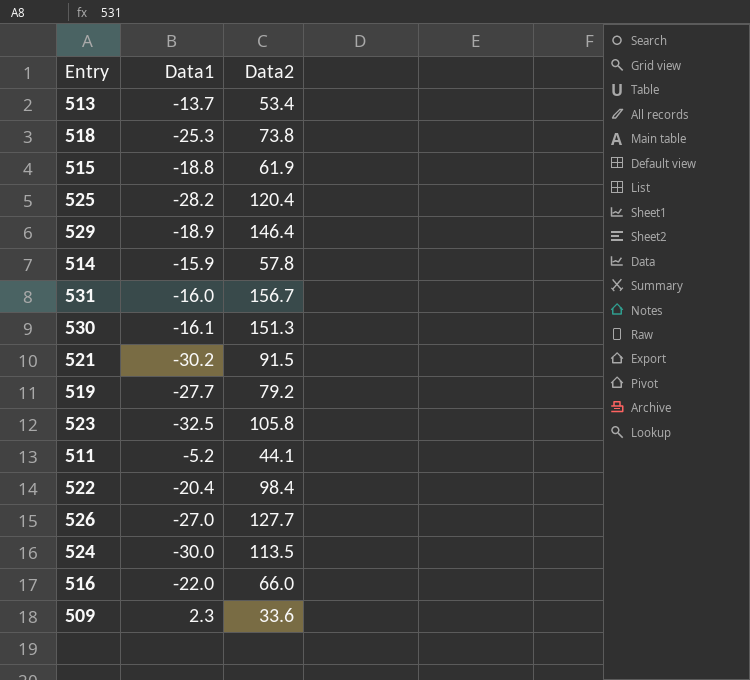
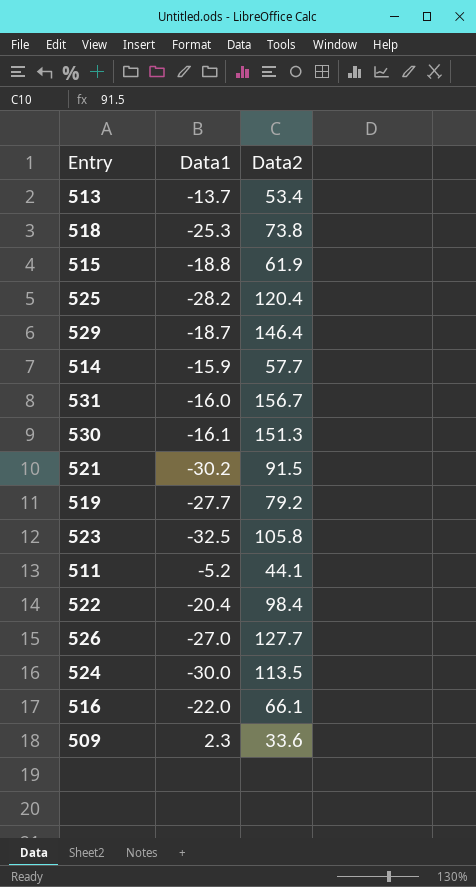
529 | Data1: -18.9 -> -18.7
514 | Data2: 57.8 -> 57.7
516 | Data2: 66.0 -> 66.1

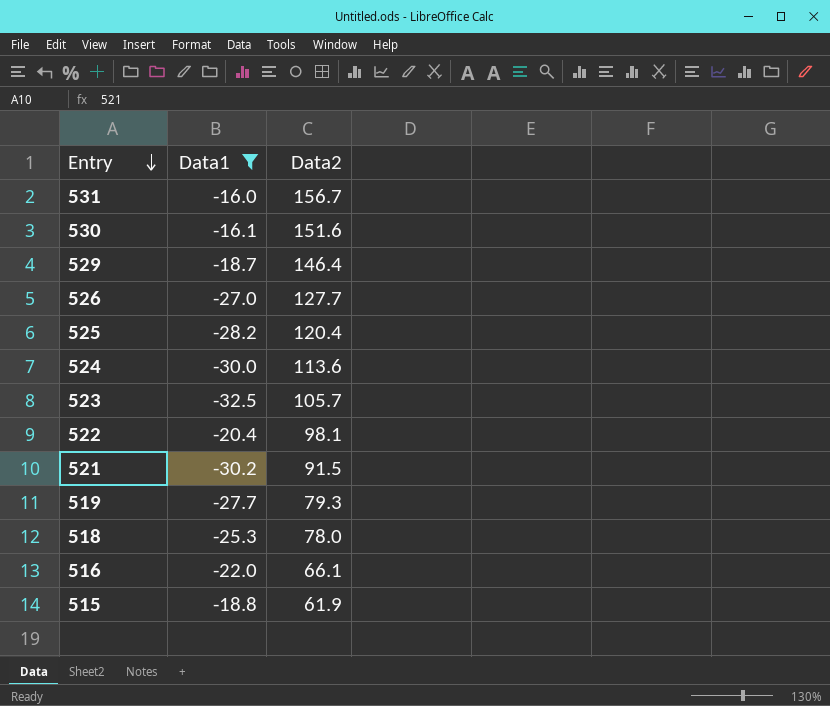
filter: none -> Data1 <= -16.0
row order: none -> Entry descending
530 | Data2: 151.3 -> 151.6
524 | Data2: 113.5 -> 113.6
523 | Data2: 105.8 -> 105.7
522 | Data2: 98.4 -> 98.1
519 | Data2: 79.2 -> 79.3
518 | Data2: 73.8 -> 78.0

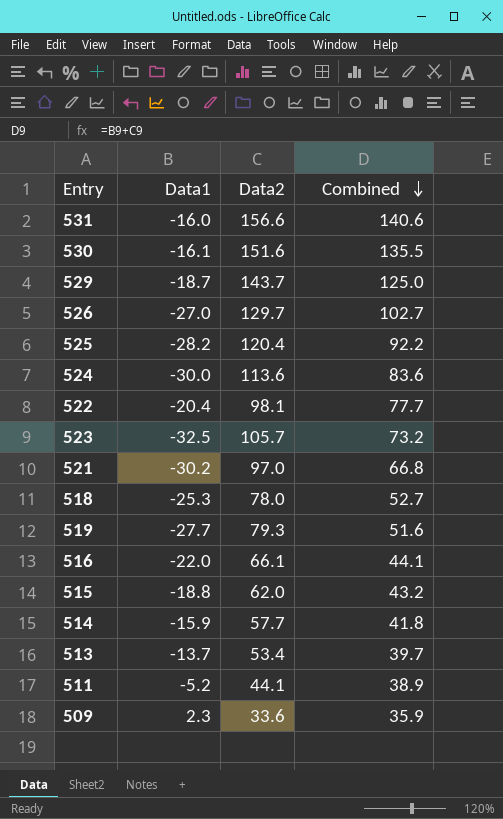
filter: Data1 <= -16.0 -> none
row order: Entry descending -> Combined descending
column Combined | formula: none -> [Data1] + [Data2]
531 | Data2: 156.7 -> 156.6
529 | Data2: 146.4 -> 143.7
526 | Data2: 127.7 -> 129.7
521 | Data2: 91.5 -> 97.0
515 | Data2: 61.9 -> 62.0

